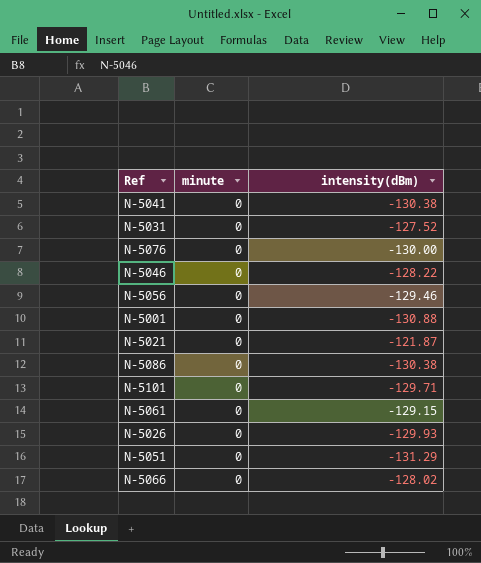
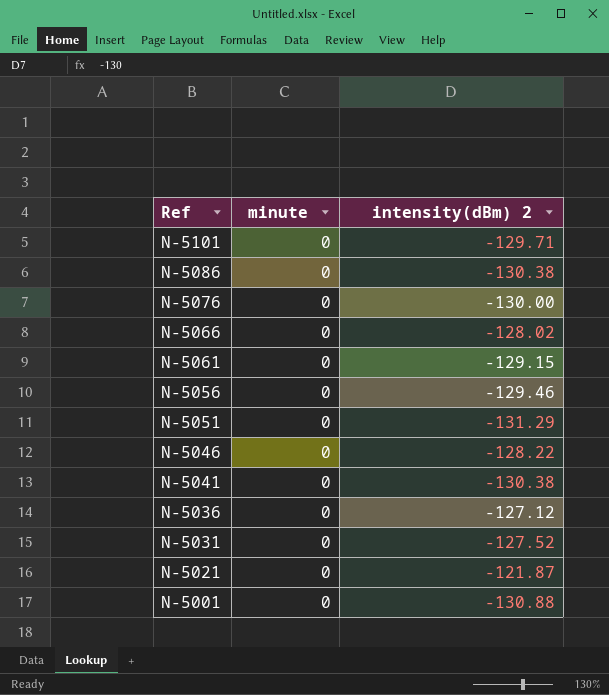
row order: none -> Ref descending
column name: intensity(dBm) -> intensity(dBm) 2
row N-5026: 0 | -129.93 -> none
row N-5036: none -> 0 | -127.12

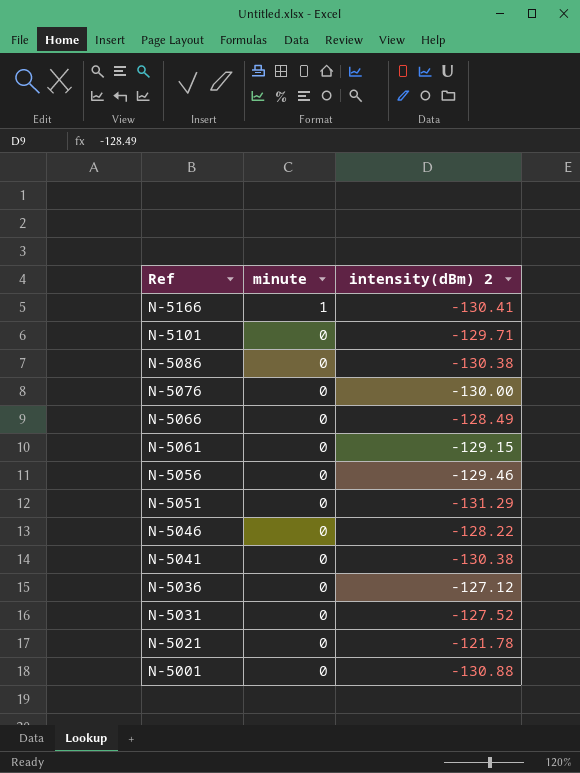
row N-5166: none -> 1 | -130.41
N-5066 | intensity(dBm) 2: -128.02 -> -128.49
N-5021 | intensity(dBm) 2: -121.87 -> -121.78

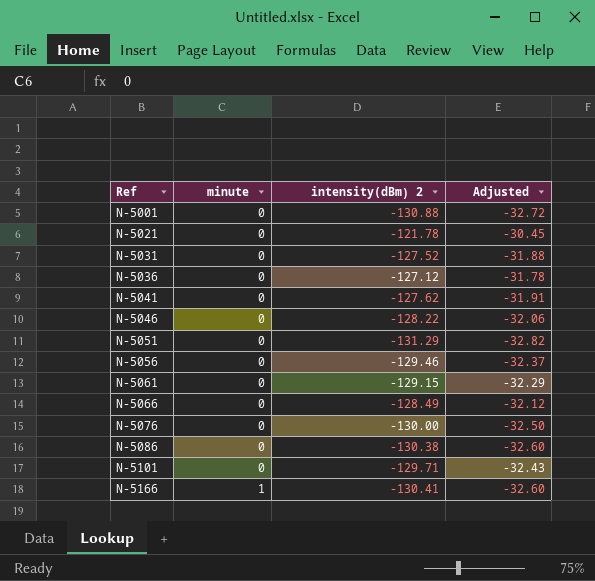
row order: Ref descending -> Ref ascending
column Adjusted | formula: none -> [intensity(dBm) 2] * 0.25
N-5041 | intensity(dBm) 2: -130.38 -> -127.62

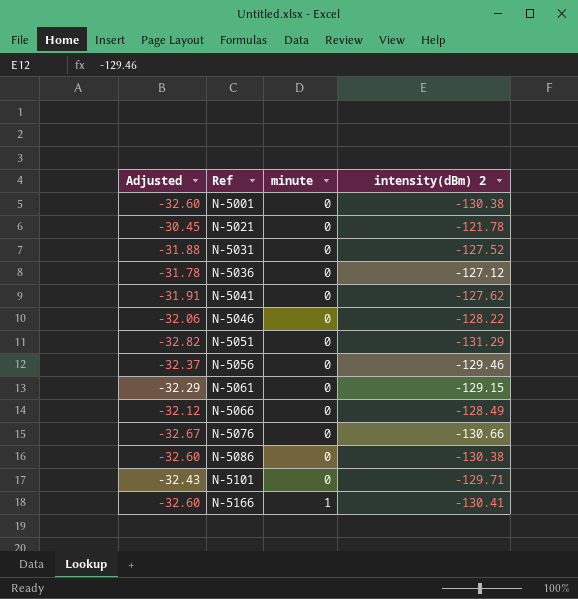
column Adjusted | position: 4 -> 1
N-5001 | Adjusted: -32.72 -> -32.60
N-5001 | intensity(dBm) 2: -130.88 -> -130.38
N-5076 | Adjusted: -32.50 -> -32.67
N-5076 | intensity(dBm) 2: -130.00 -> -130.66

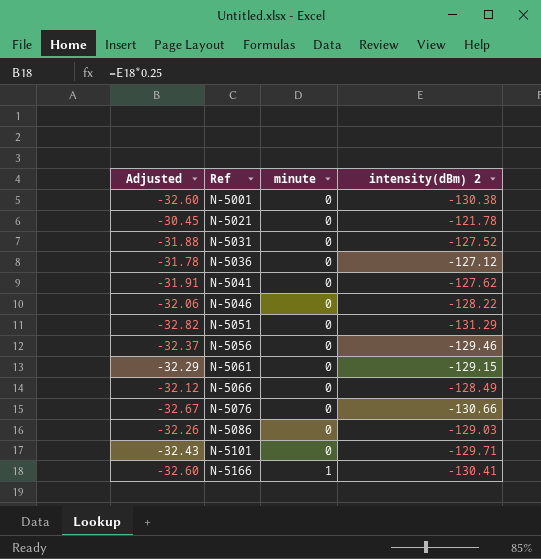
N-5086 | Adjusted: -32.60 -> -32.26
N-5086 | intensity(dBm) 2: -130.38 -> -129.03

